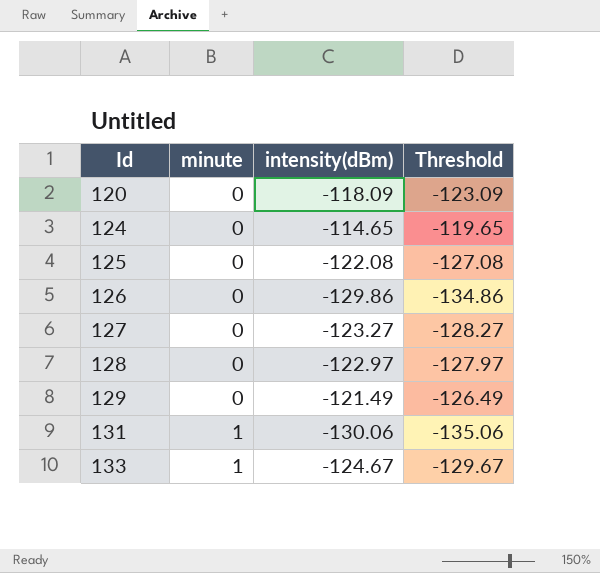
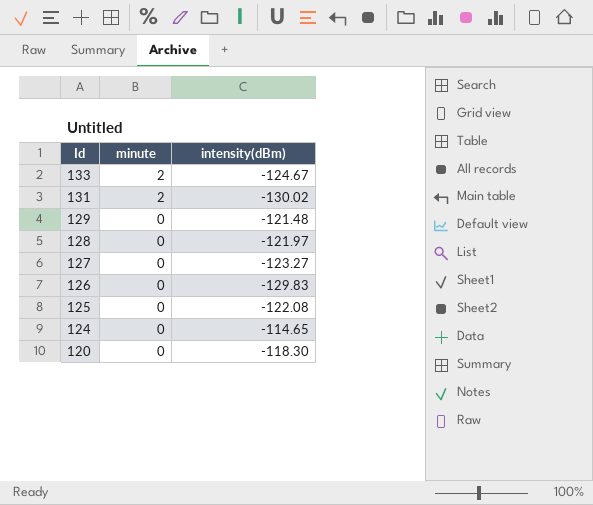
row order: Id ascending -> Id descending
column Threshold | formula: [intensity(dBm)] - 5 -> none
133 | minute: 1 -> 2
131 | minute: 1 -> 2
131 | intensity(dBm): -130.06 -> -130.02
129 | intensity(dBm): -121.49 -> -121.48
128 | intensity(dBm): -122.97 -> -121.97
126 | intensity(dBm): -129.86 -> -129.83
120 | intensity(dBm): -118.09 -> -118.30

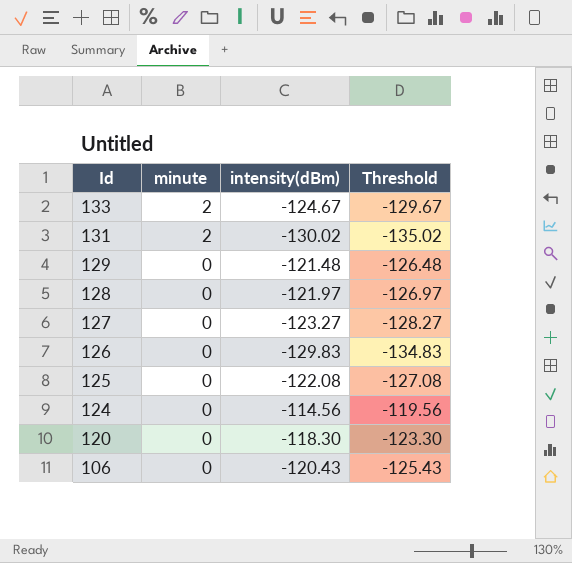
column Threshold | formula: none -> [intensity(dBm)] - 5
124 | intensity(dBm): -114.65 -> -114.56
row 106: none -> 0 | -120.43 | -125.43

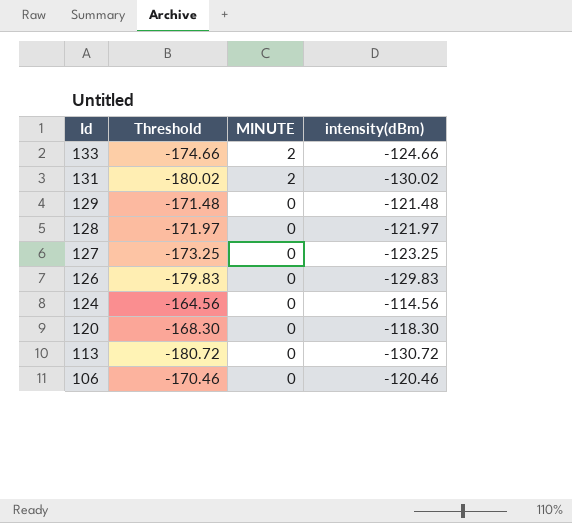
column Threshold | formula: [intensity(dBm)] - 5 -> [intensity(dBm)] - 50
column Threshold | position: 4 -> 2
column name: minute -> MINUTE
row 125: 0 | -122.08 | -127.08 -> none
133 | intensity(dBm): -124.67 -> -124.66
127 | intensity(dBm): -123.27 -> -123.25
row 113: none -> -180.72 | 0 | -130.72
106 | intensity(dBm): -120.43 -> -120.46

